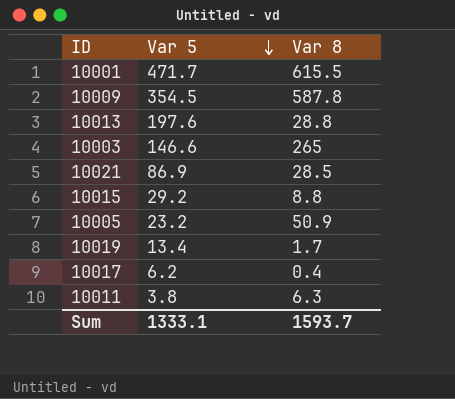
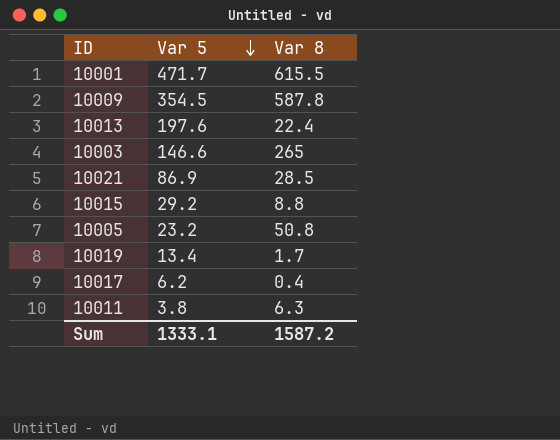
10013 | Var 8: 28.8 -> 22.4
10005 | Var 8: 50.9 -> 50.8
Sum | Var 8: 1593.7 -> 1587.2

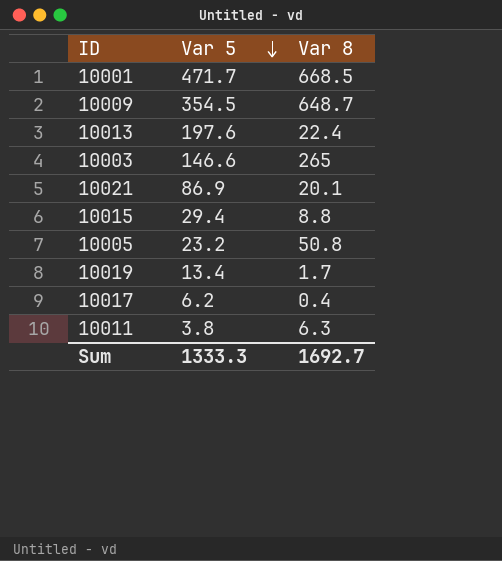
10001 | Var 8: 615.5 -> 668.5
10009 | Var 8: 587.8 -> 648.7
10021 | Var 8: 28.5 -> 20.1
10015 | Var 5: 29.2 -> 29.4
Sum | Var 5: 1333.1 -> 1333.3
Sum | Var 8: 1587.2 -> 1692.7

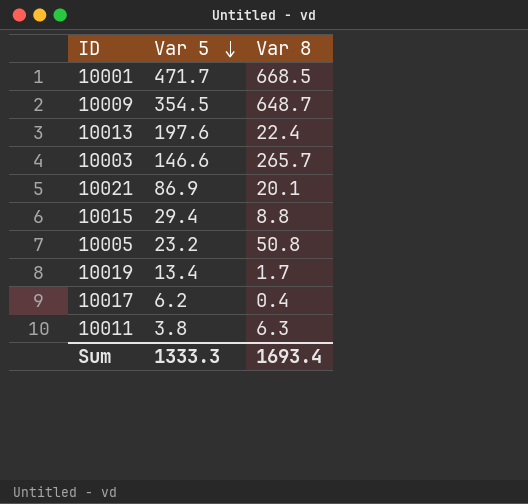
10003 | Var 8: 265 -> 265.7
Sum | Var 8: 1692.7 -> 1693.4

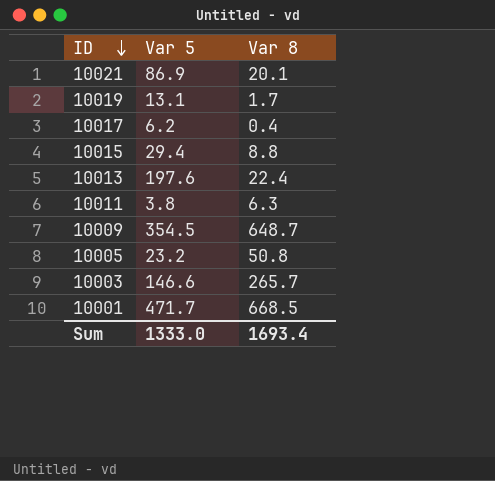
row order: Var 5 descending -> ID descending
10019 | Var 5: 13.4 -> 13.1
Sum | Var 5: 1333.3 -> 1333.0

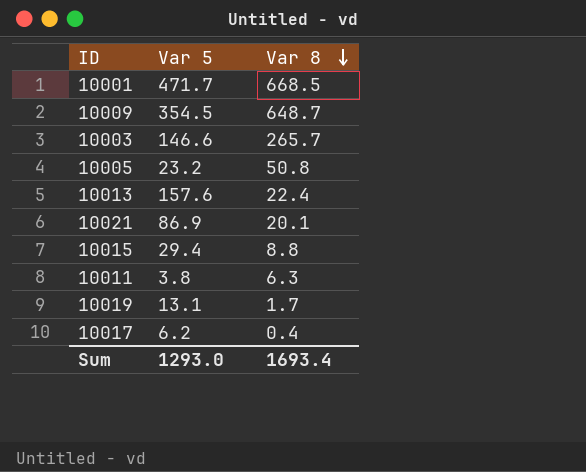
row order: ID descending -> Var 8 descending
10013 | Var 5: 197.6 -> 157.6
Sum | Var 5: 1333.0 -> 1293.0

